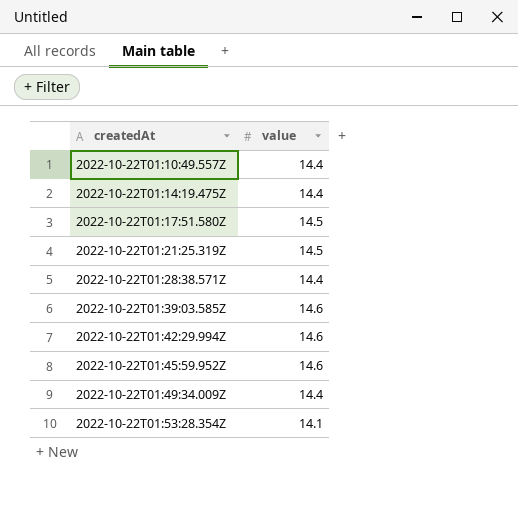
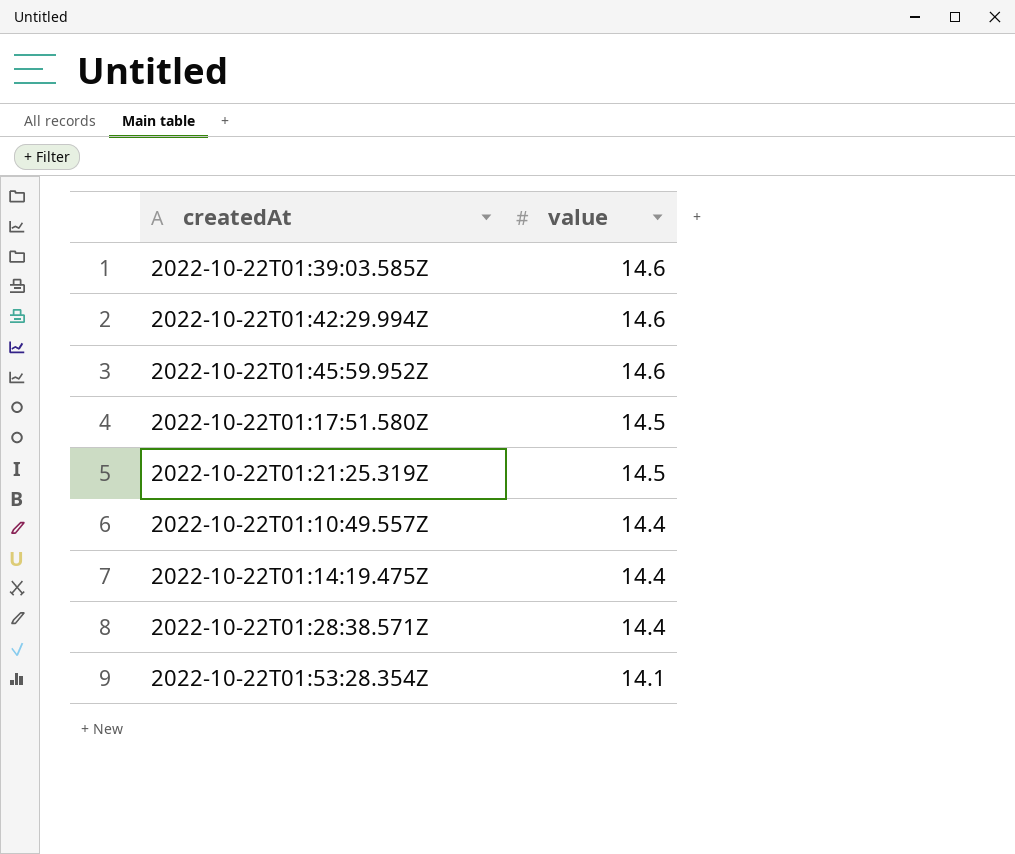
row order: createdAt ascending -> value descending
row 2022-10-22T01:49:34.009Z: 14.4 -> none

